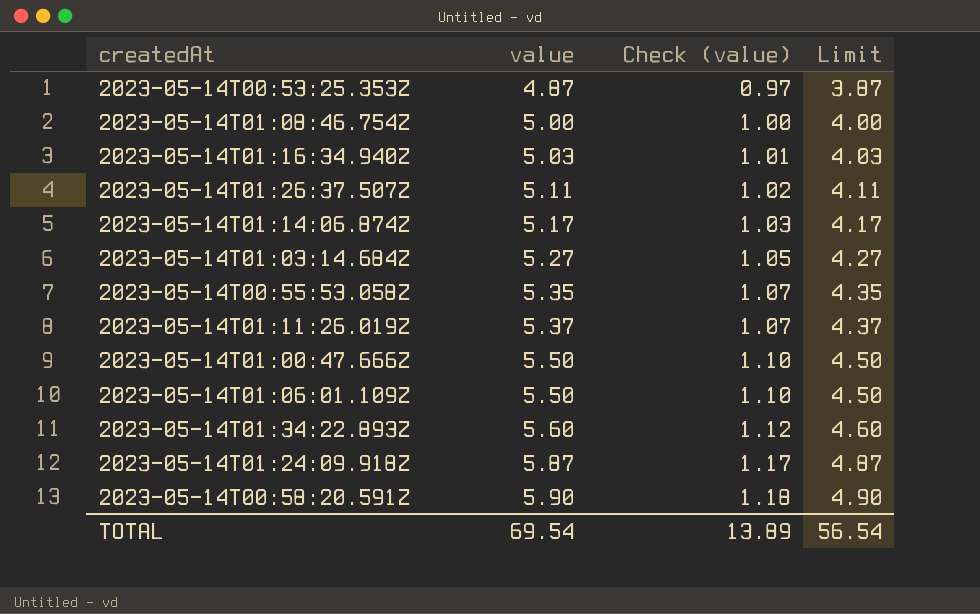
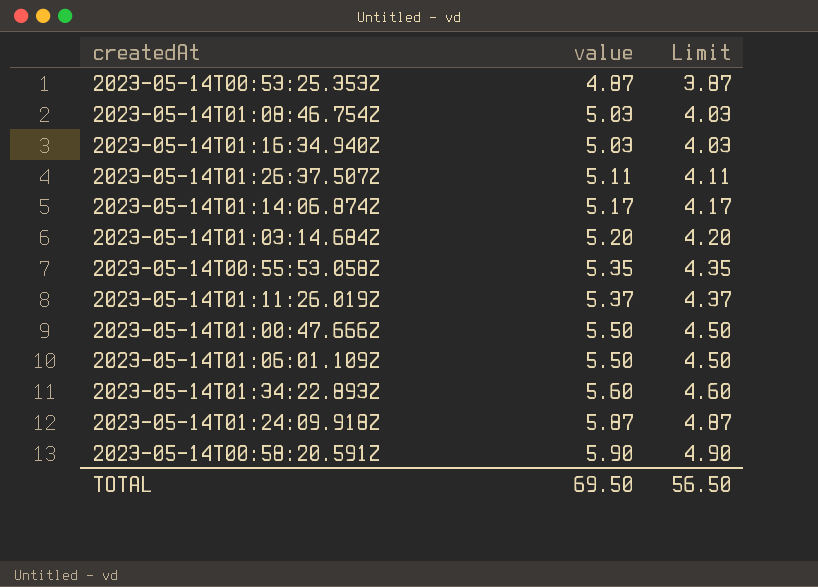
column Check (value) | formula: [value] * 0.2 -> none
2023-05-14T01:08:46.754Z | value: 5.00 -> 5.03
2023-05-14T01:08:46.754Z | Limit: 4.00 -> 4.03
2023-05-14T01:03:14.684Z | value: 5.27 -> 5.20
2023-05-14T01:03:14.684Z | Limit: 4.27 -> 4.20
TOTAL | value: 69.54 -> 69.50
TOTAL | Limit: 56.54 -> 56.50

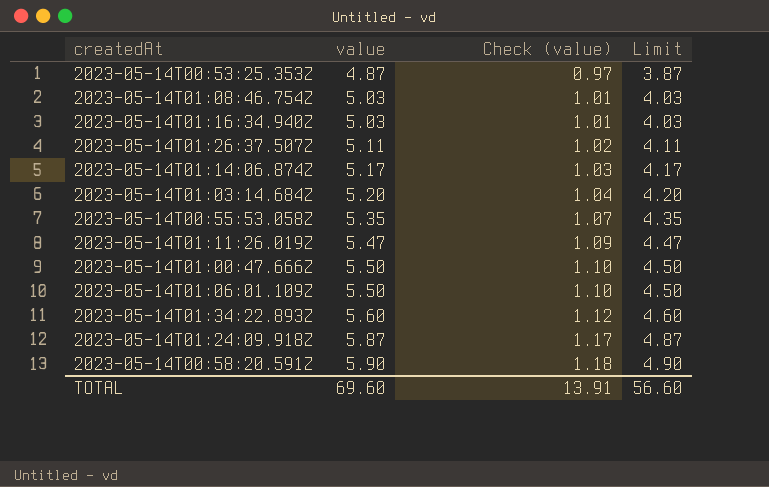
column Check (value) | formula: none -> [value] * 0.2
2023-05-14T01:11:26.019Z | value: 5.37 -> 5.47
2023-05-14T01:11:26.019Z | Limit: 4.37 -> 4.47
TOTAL | value: 69.50 -> 69.60
TOTAL | Limit: 56.50 -> 56.60

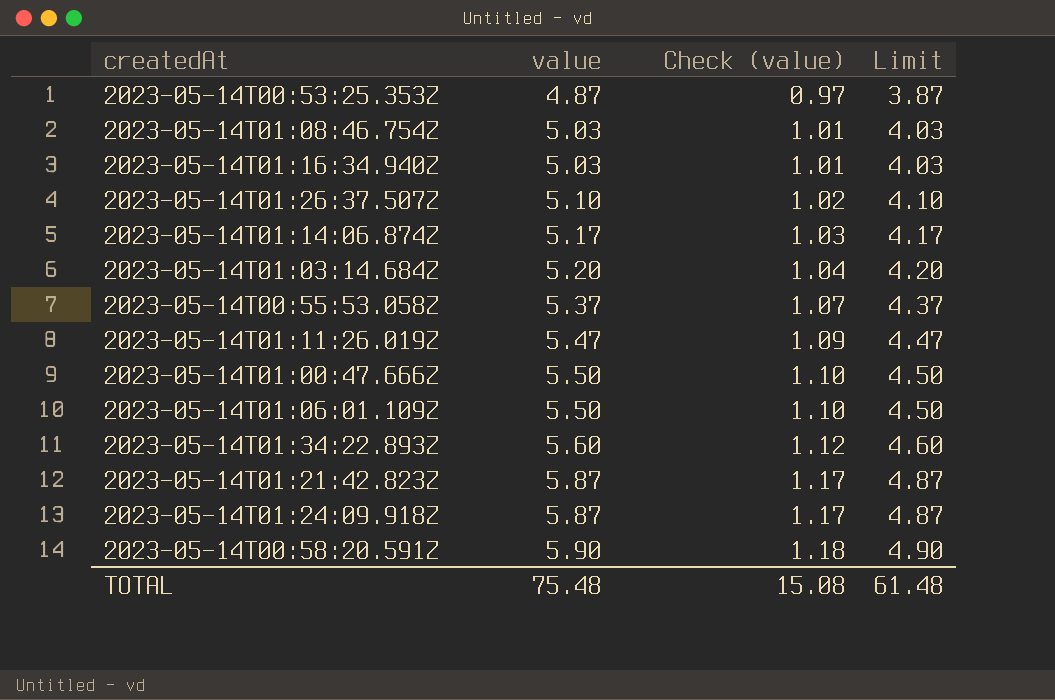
2023-05-14T01:26:37.507Z | value: 5.11 -> 5.10
2023-05-14T01:26:37.507Z | Limit: 4.11 -> 4.10
2023-05-14T00:55:53.058Z | value: 5.35 -> 5.37
2023-05-14T00:55:53.058Z | Limit: 4.35 -> 4.37
row 2023-05-14T01:21:42.823Z: none -> 5.87 | 1.17 | 4.87
TOTAL | value: 69.60 -> 75.48
TOTAL | Check (value): 13.91 -> 15.08
TOTAL | Limit: 56.60 -> 61.48

